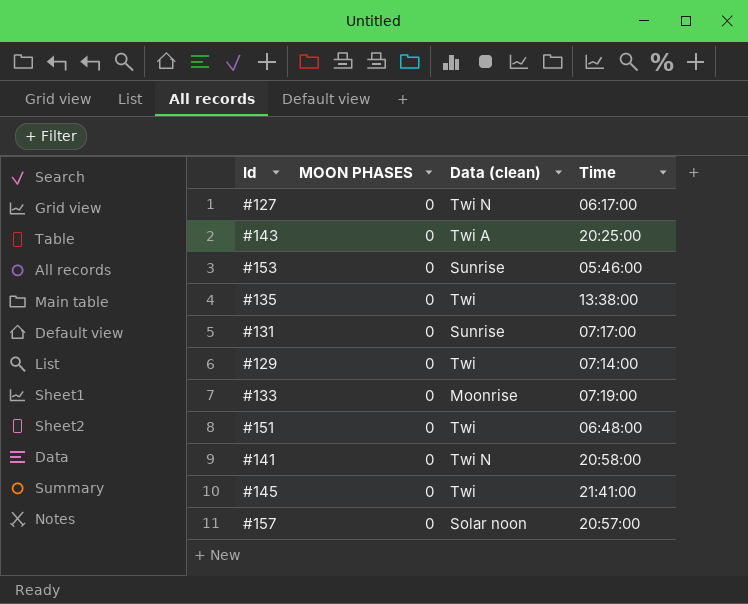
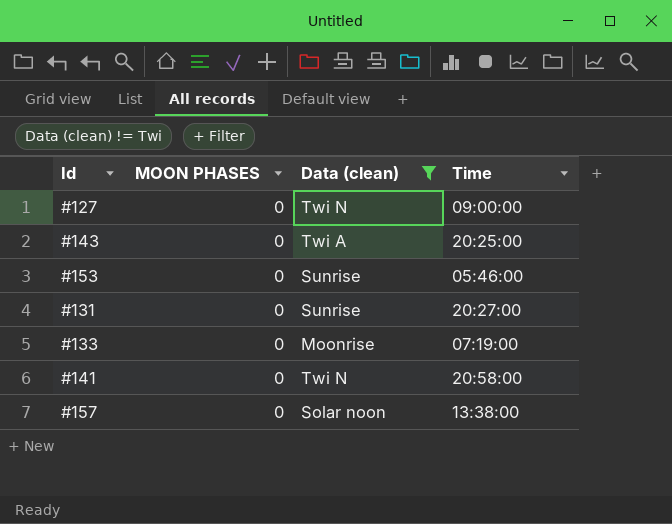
filter: none -> Data (clean) != Twi
#127 | Time: 06:17:00 -> 09:00:00
#131 | Time: 07:17:00 -> 20:27:00
#157 | Time: 20:57:00 -> 13:38:00

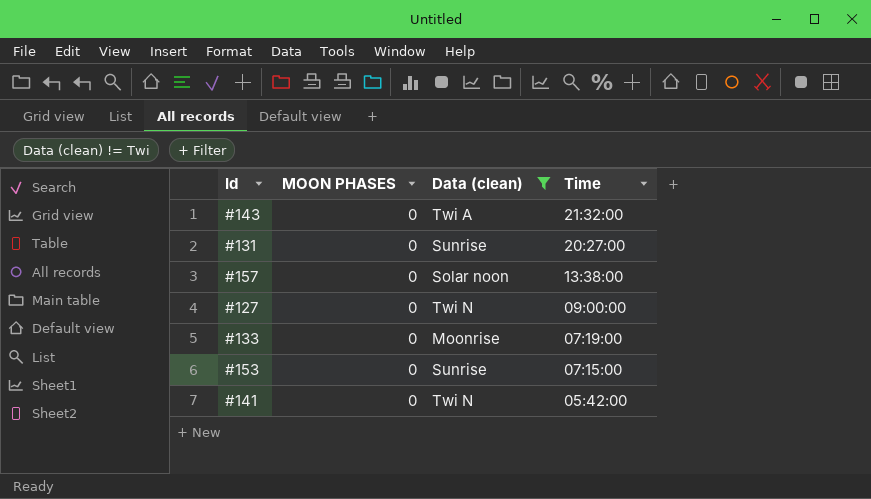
row order: none -> Time descending
#143 | Time: 20:25:00 -> 21:32:00
#153 | Time: 05:46:00 -> 07:15:00
#141 | Time: 20:58:00 -> 05:42:00

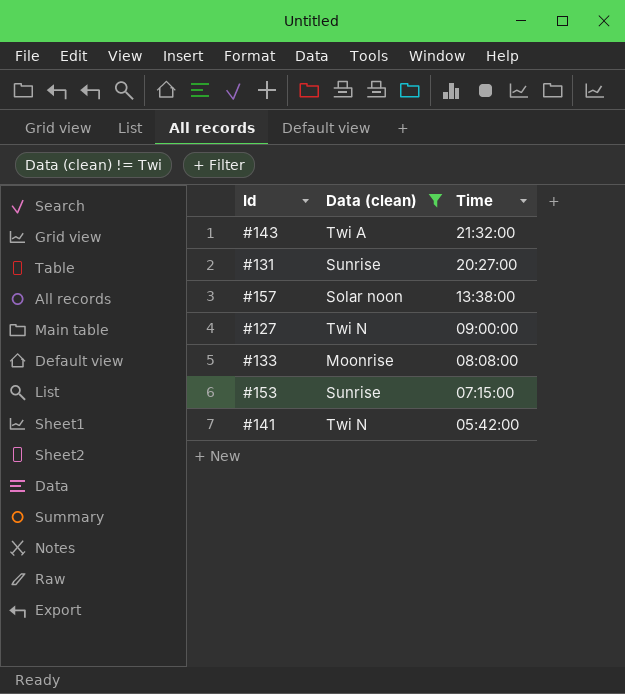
column MOON PHASES | position: 2 -> none
#133 | Time: 07:19:00 -> 08:08:00

